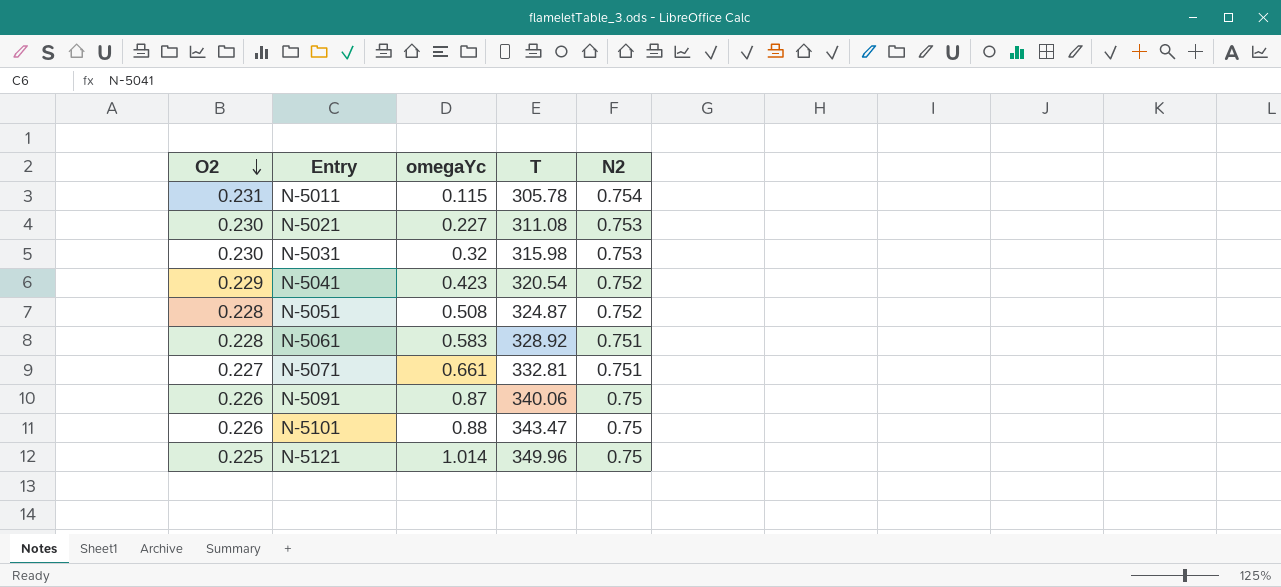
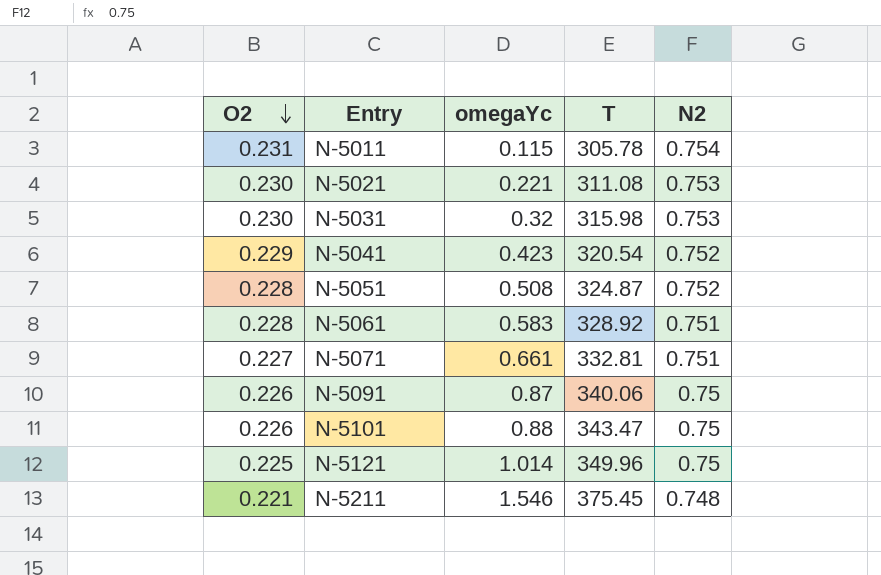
N-5021 | omegaYc: 0.227 -> 0.221
row N-5211: none -> 0.221 | 1.546 | 375.45 | 0.748

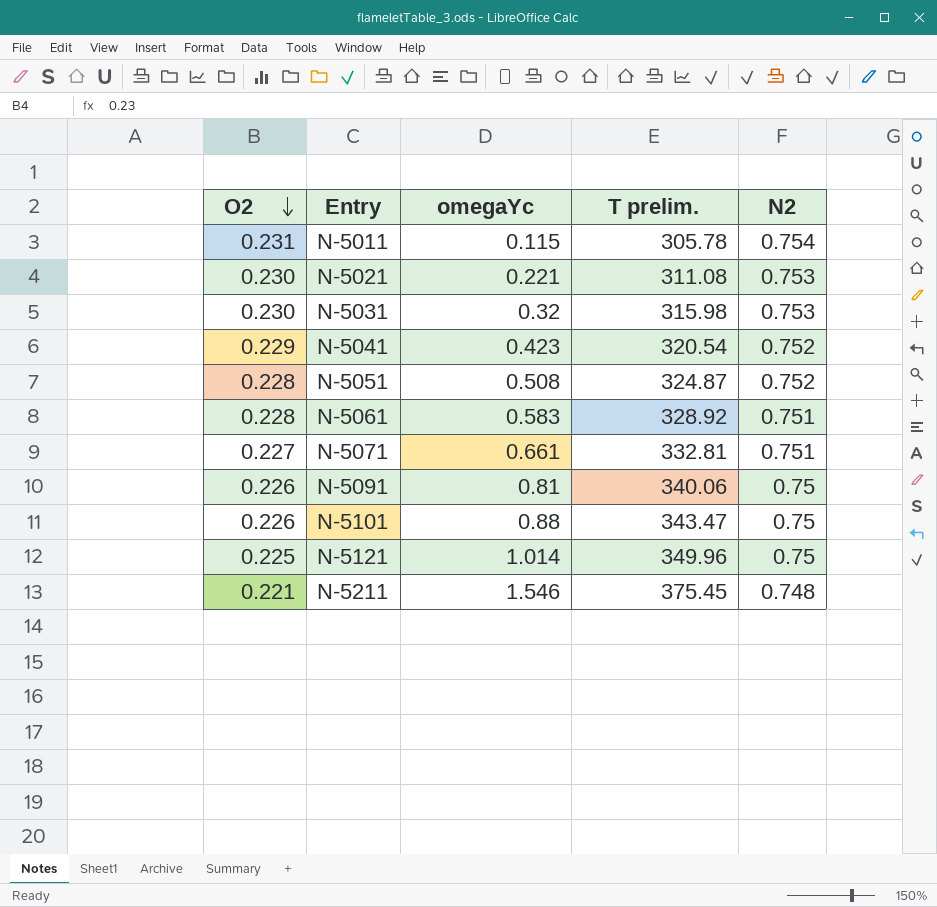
column name: T -> T prelim.
N-5091 | omegaYc: 0.87 -> 0.81

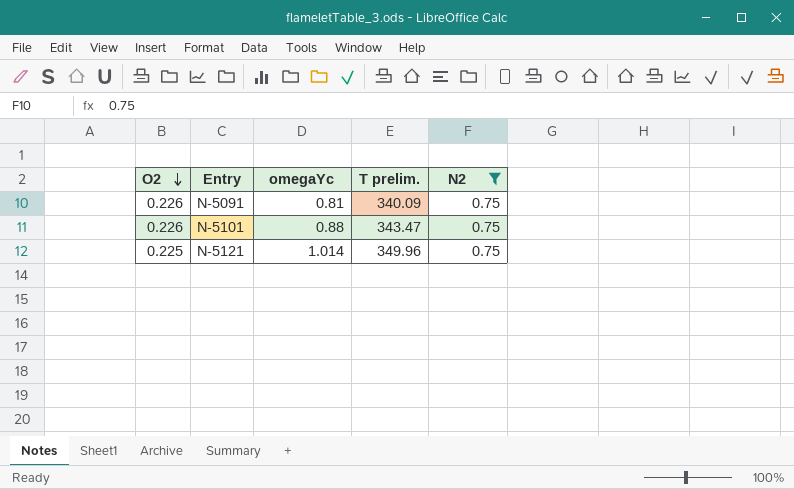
filter: none -> N2 = 0.75
N-5091 | T prelim.: 340.06 -> 340.09

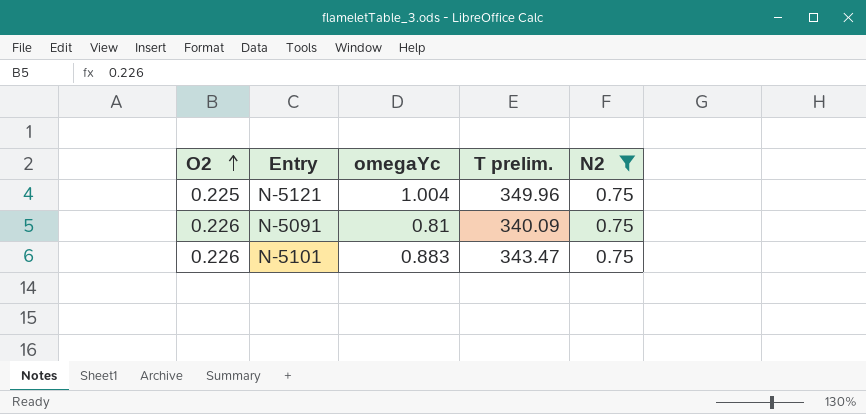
row order: O2 descending -> O2 ascending
N-5121 | omegaYc: 1.014 -> 1.004
N-5101 | omegaYc: 0.88 -> 0.883

